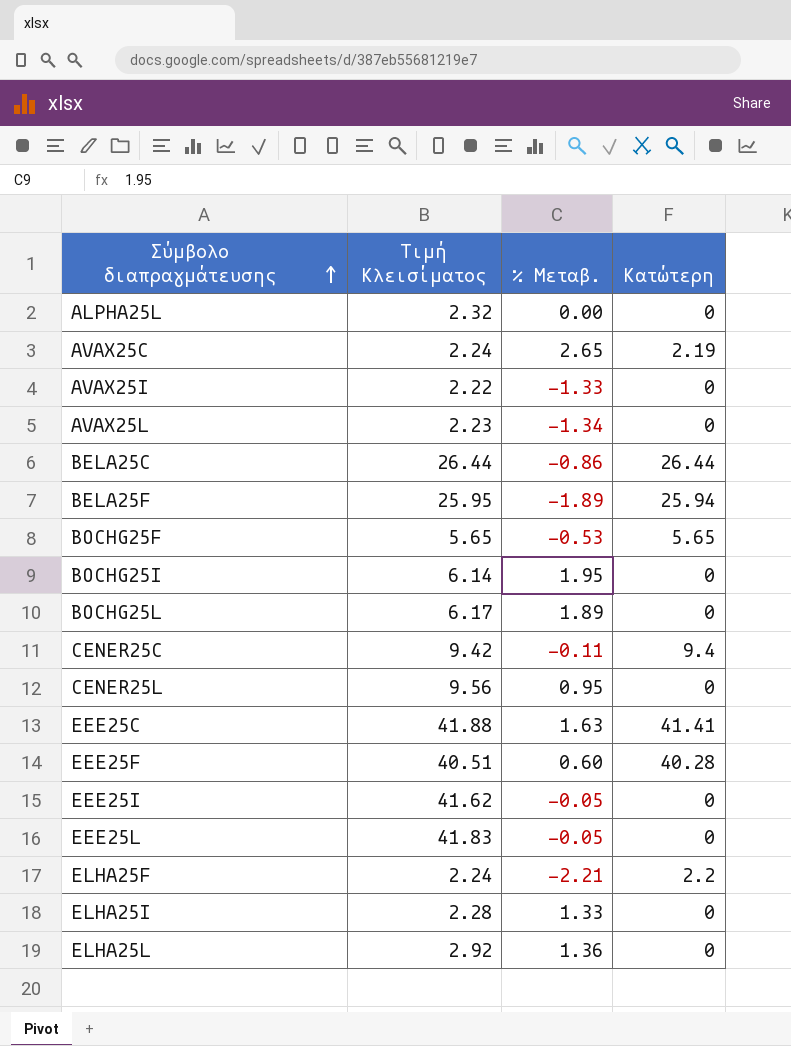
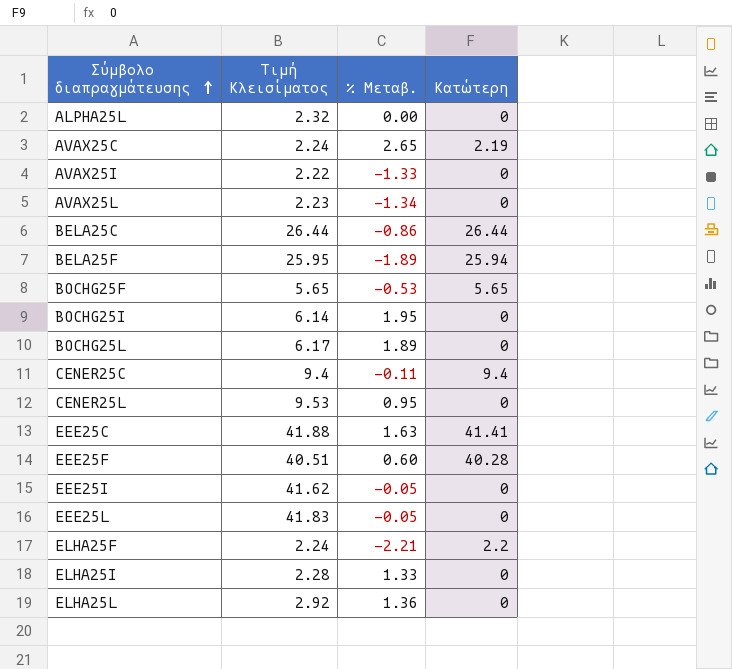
CENER25C | Τιμή Κλεισίματος: 9.42 -> 9.4
CENER25L | Τιμή Κλεισίματος: 9.56 -> 9.53

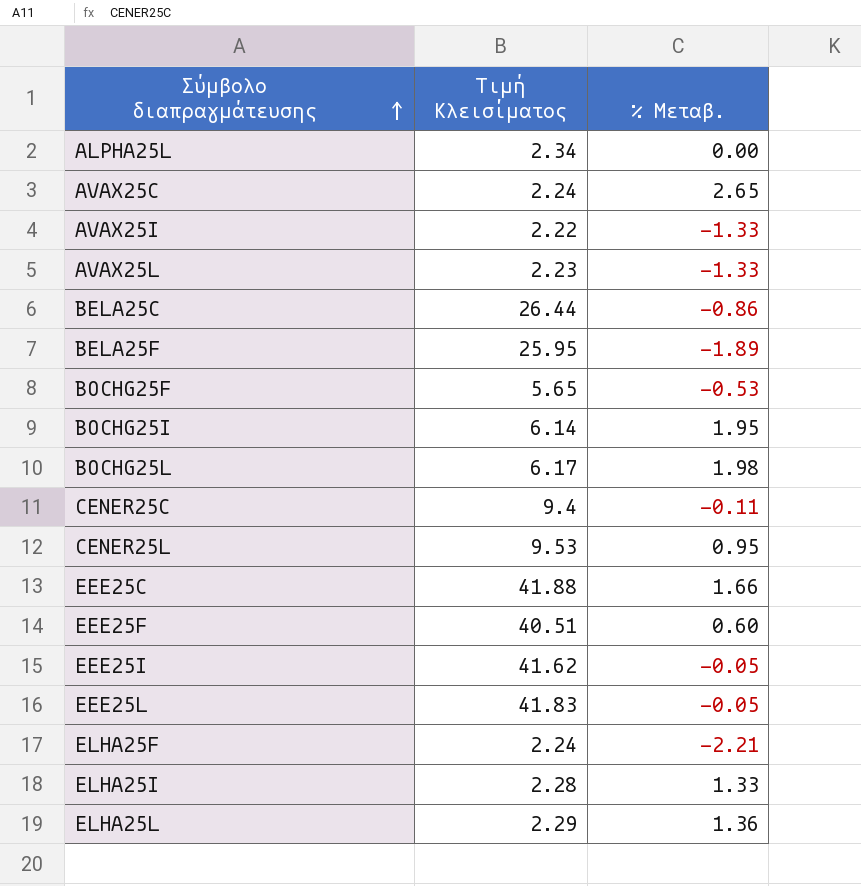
column Κατώτερη | position: 4 -> none
ALPHA25L | Τιμή Κλεισίματος: 2.32 -> 2.34
AVAX25L | % Μεταβ.: -1.34 -> -1.33
BOCHG25L | % Μεταβ.: 1.89 -> 1.98
EEE25C | % Μεταβ.: 1.63 -> 1.66
ELHA25L | Τιμή Κλεισίματος: 2.92 -> 2.29

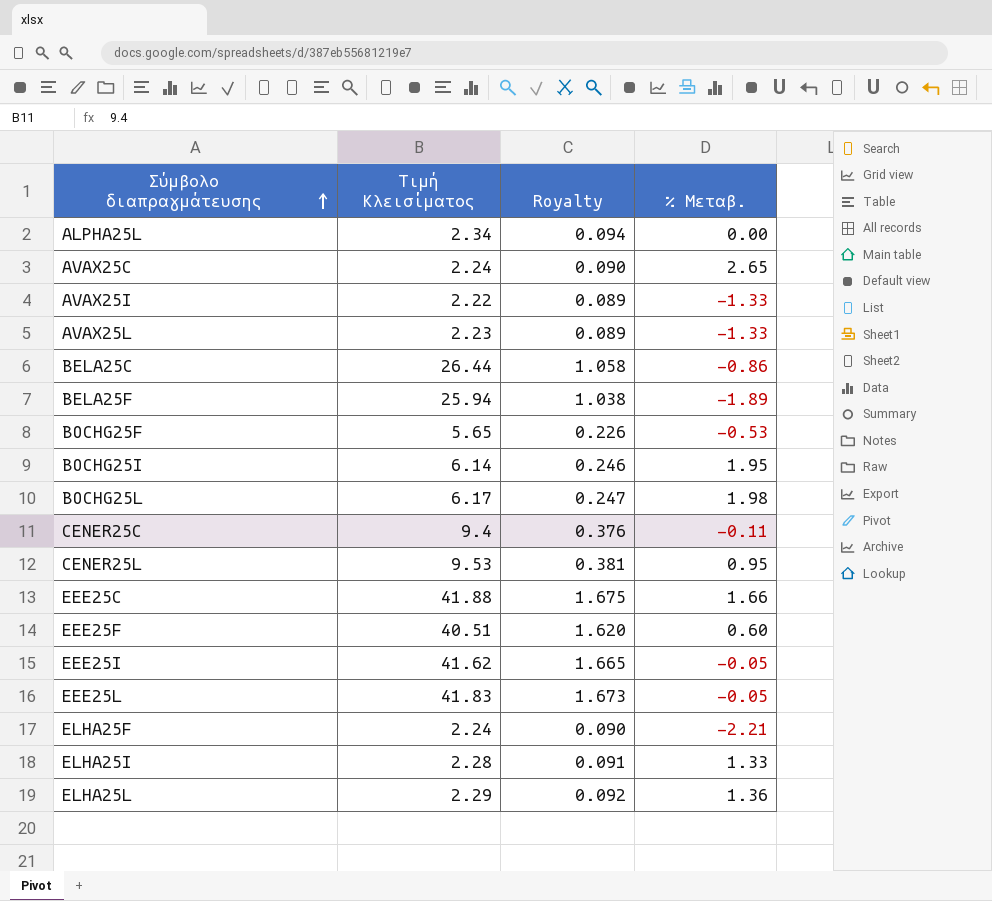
column Royalty | formula: none -> [Τιμή Κλεισίματος] * 0.04
BELA25F | Τιμή Κλεισίματος: 25.95 -> 25.94

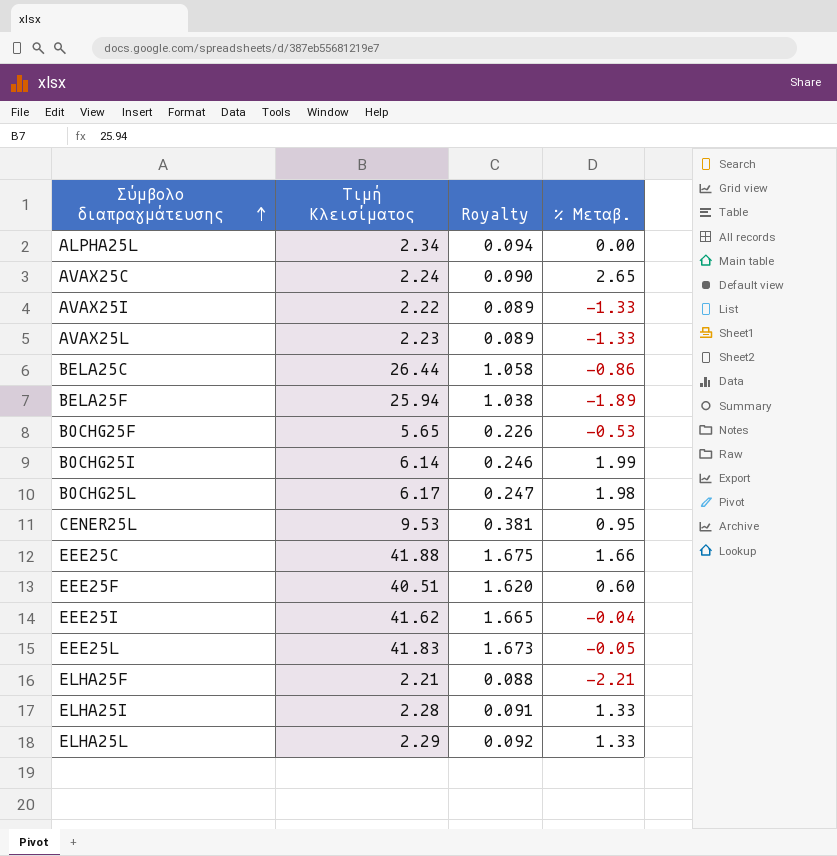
row CENER25C: 9.4 | 0.376 | -0.11 -> none
BOCHG25I | % Μεταβ.: 1.95 -> 1.99
EEE25I | % Μεταβ.: -0.05 -> -0.04
ELHA25F | Τιμή Κλεισίματος: 2.24 -> 2.21
ELHA25F | Royalty: 0.090 -> 0.088
ELHA25L | % Μεταβ.: 1.36 -> 1.33

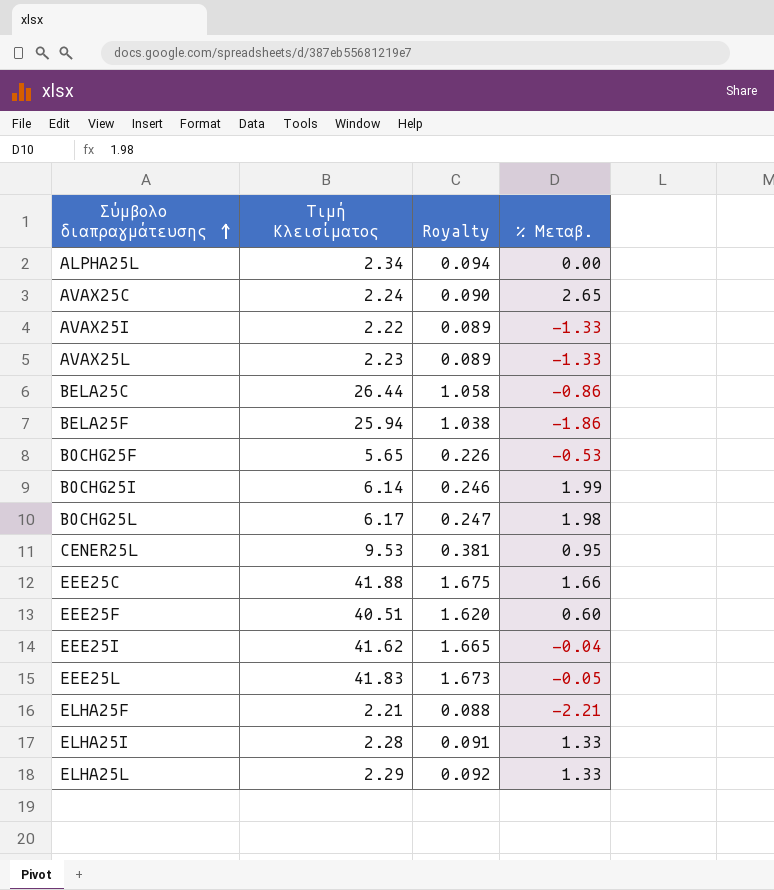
BELA25F | % Μεταβ.: -1.89 -> -1.86

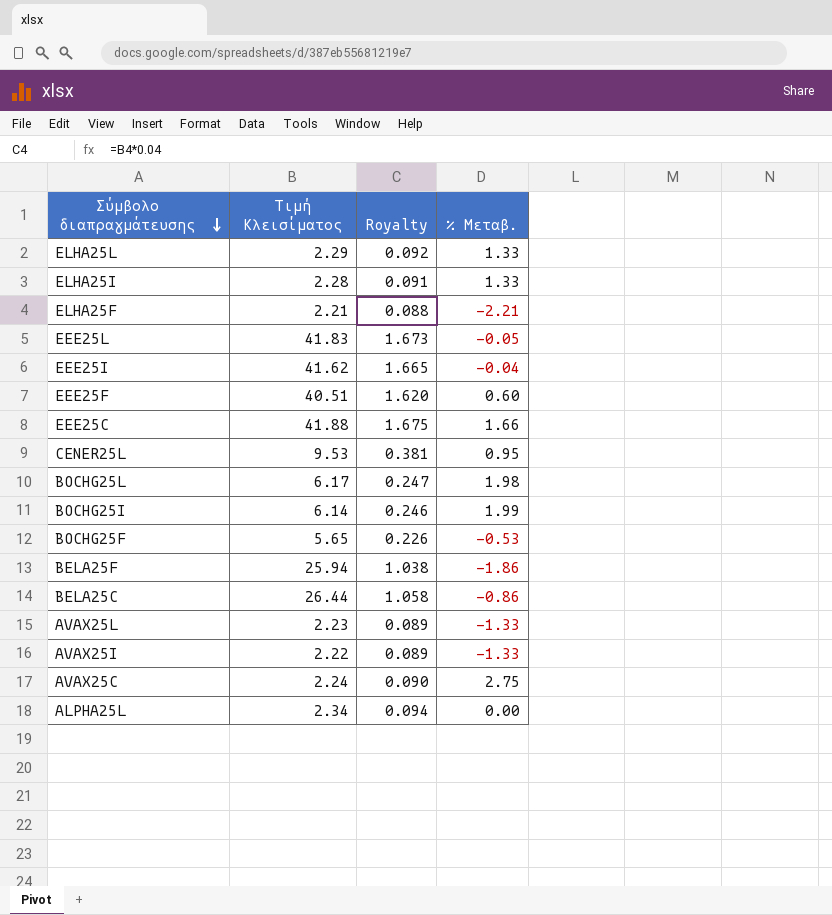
row order: Σύμβολο διαπραγμάτευσης ascending -> Σύμβολο διαπραγμάτευσης descending
AVAX25C | % Μεταβ.: 2.65 -> 2.75

